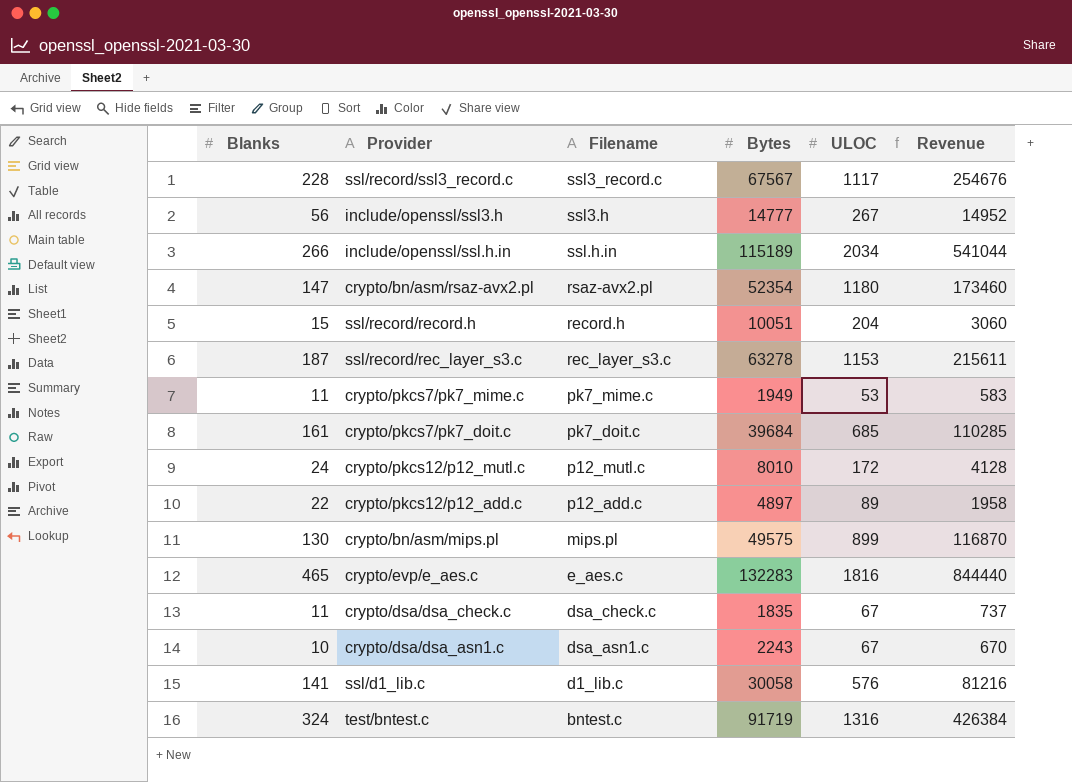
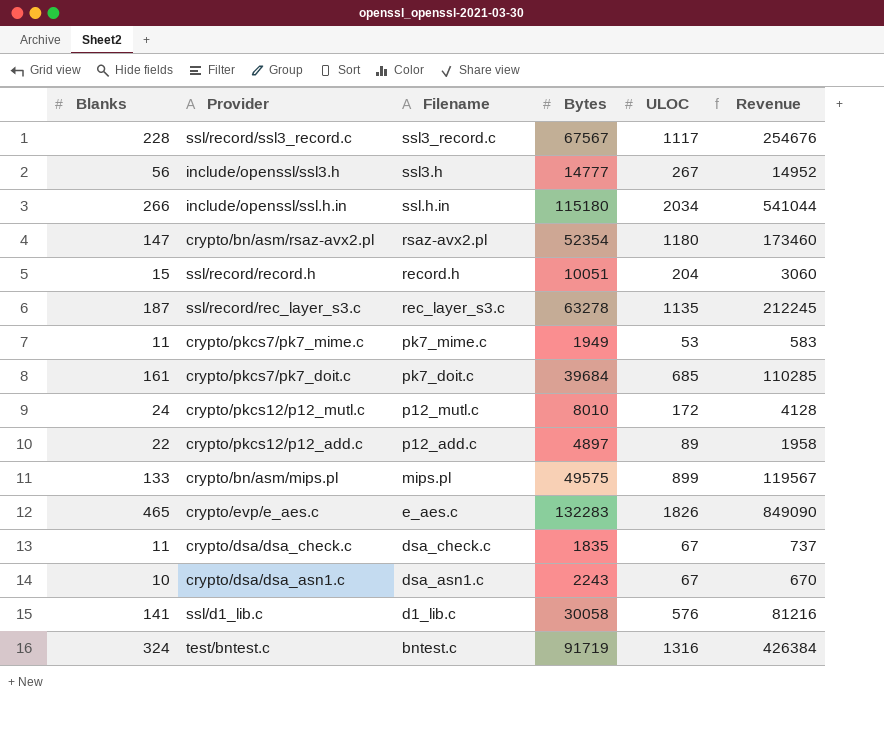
include/openssl/ssl.h.in | Bytes: 115189 -> 115180
ssl/record/rec_layer_s3.c | ULOC: 1153 -> 1135
ssl/record/rec_layer_s3.c | Revenue: 215611 -> 212245
crypto/bn/asm/mips.pl | Blanks: 130 -> 133
crypto/bn/asm/mips.pl | Revenue: 116870 -> 119567
crypto/evp/e_aes.c | ULOC: 1816 -> 1826
crypto/evp/e_aes.c | Revenue: 844440 -> 849090

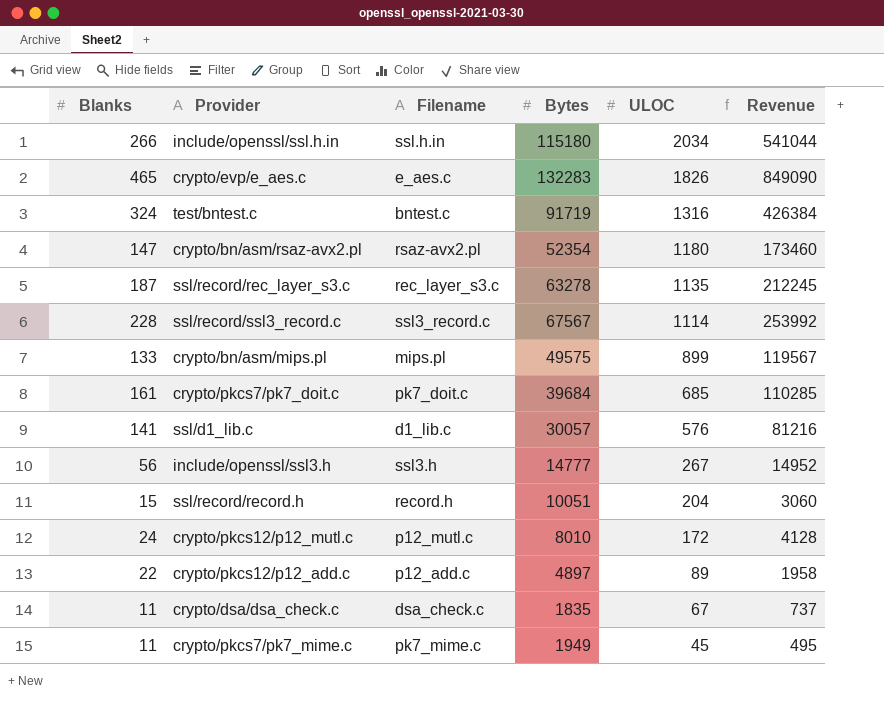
row order: none -> ULOC descending
row crypto/dsa/dsa_asn1.c: 10 | dsa_asn1.c | 2243 | 67 | 670 -> none
ssl/record/ssl3_record.c | ULOC: 1117 -> 1114
ssl/record/ssl3_record.c | Revenue: 254676 -> 253992
ssl/d1_lib.c | Bytes: 30058 -> 30057
crypto/pkcs7/pk7_mime.c | ULOC: 53 -> 45
crypto/pkcs7/pk7_mime.c | Revenue: 583 -> 495

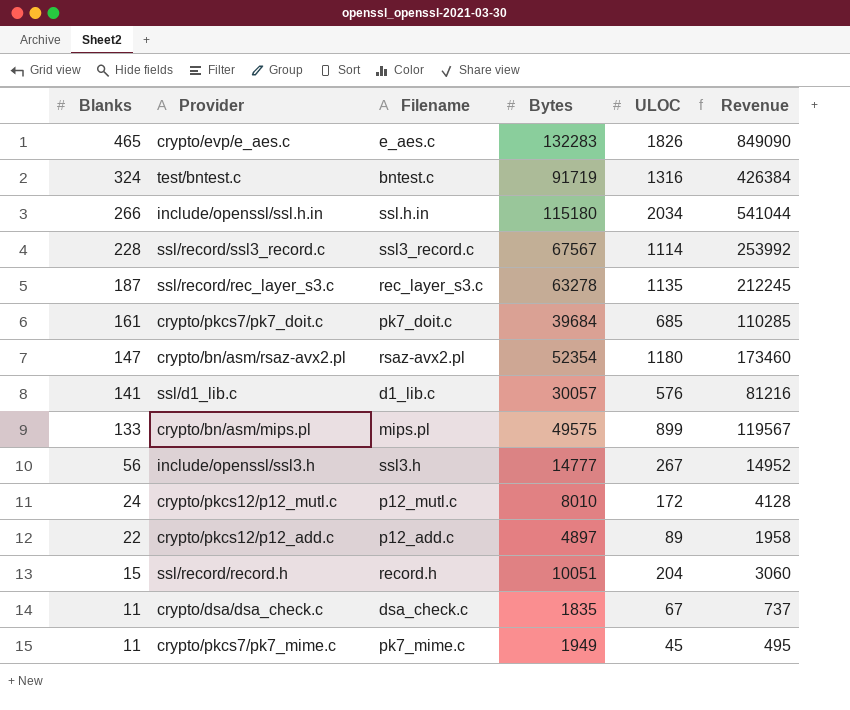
row order: ULOC descending -> Blanks descending

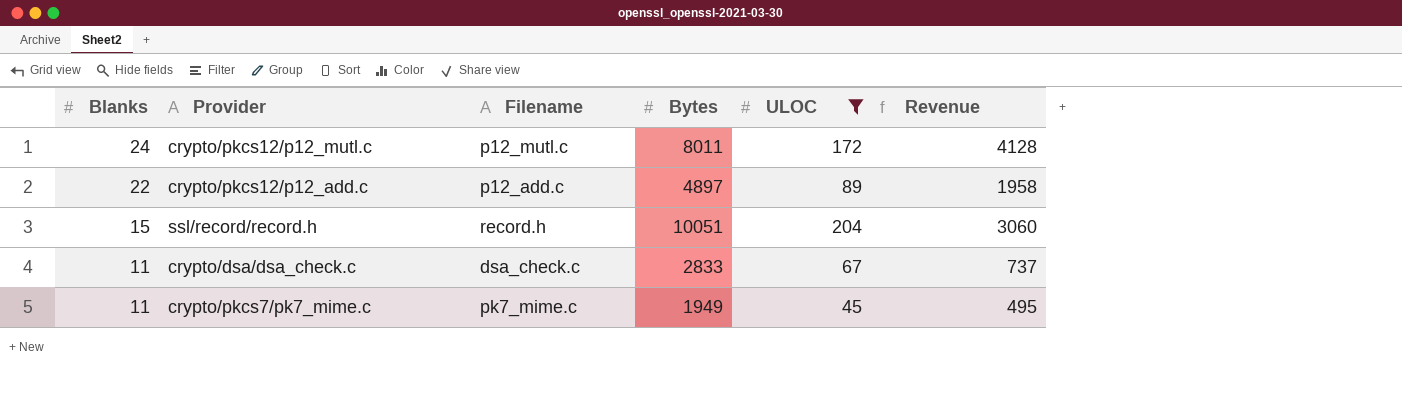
filter: none -> ULOC <= 204
crypto/pkcs12/p12_mutl.c | Bytes: 8010 -> 8011
crypto/dsa/dsa_check.c | Bytes: 1835 -> 2833

